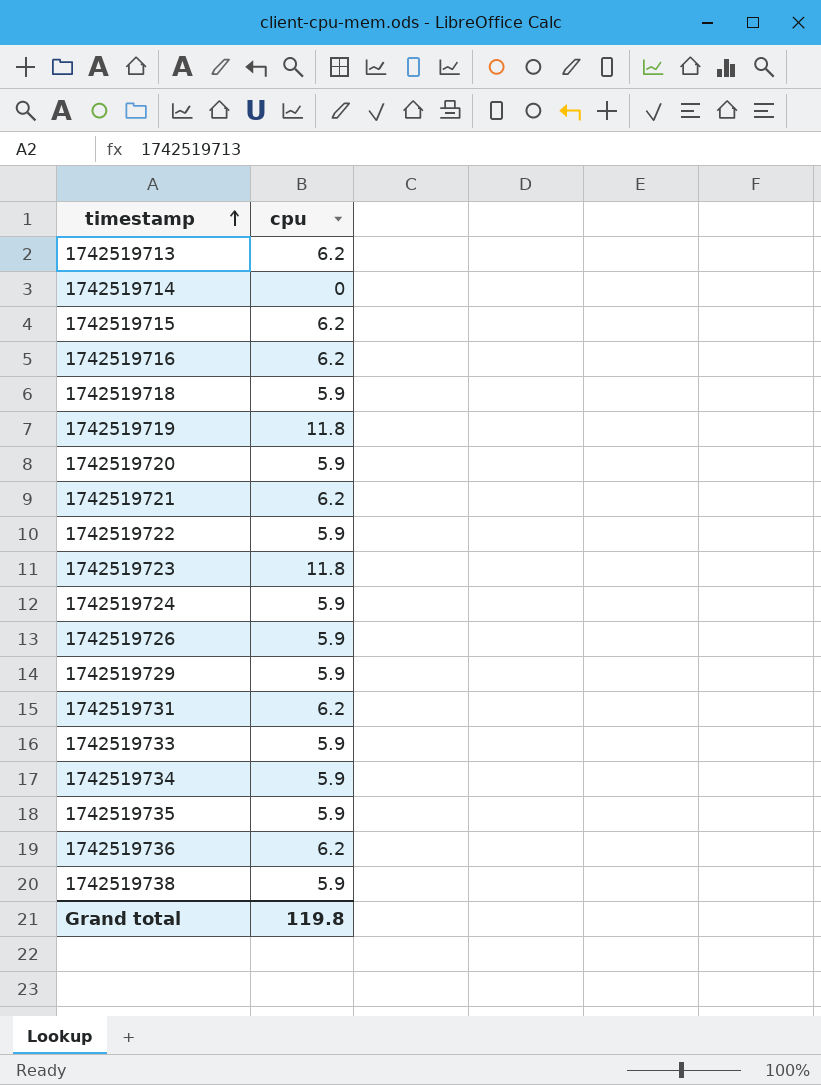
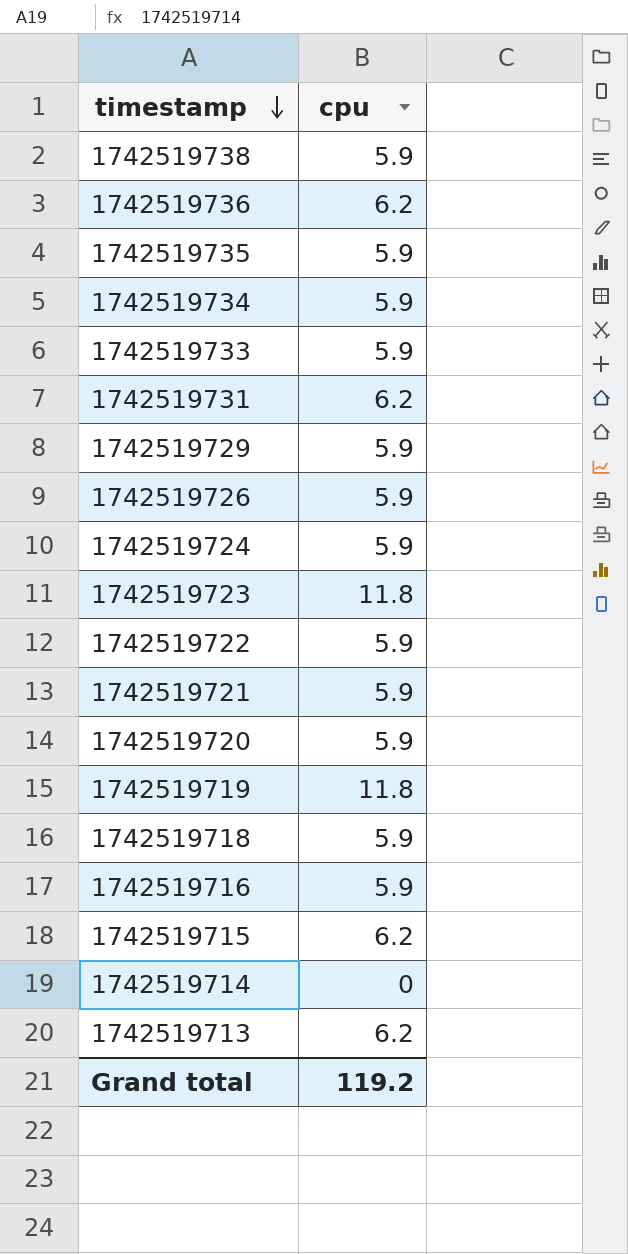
row order: timestamp ascending -> timestamp descending
1742519721 | cpu: 6.2 -> 5.9
1742519716 | cpu: 6.2 -> 5.9
Grand total | cpu: 119.8 -> 119.2

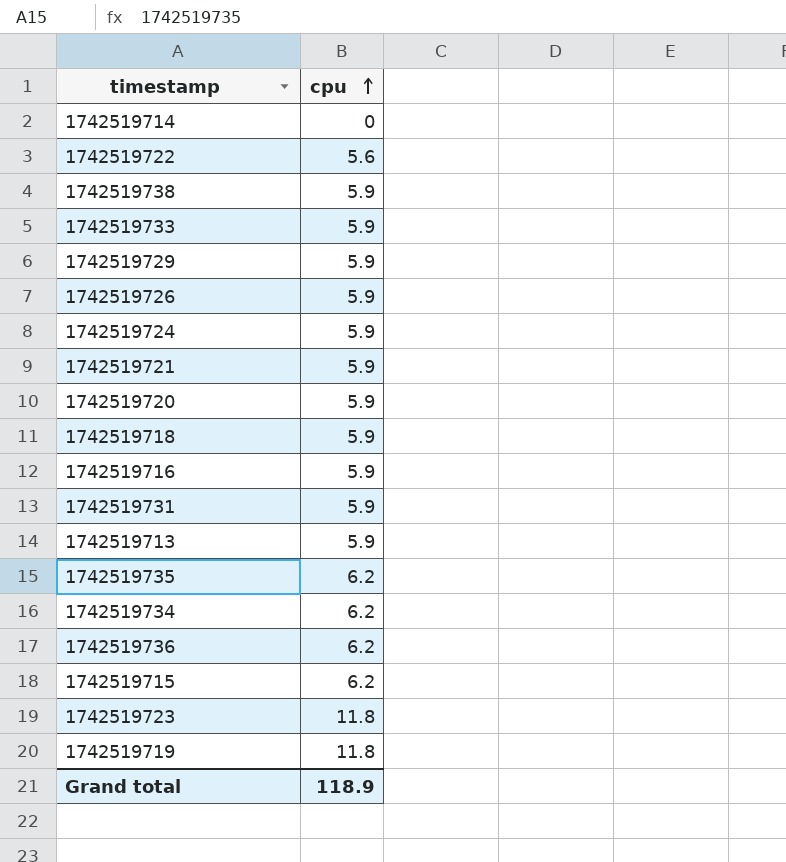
row order: timestamp descending -> cpu ascending
1742519722 | cpu: 5.9 -> 5.6
1742519731 | cpu: 6.2 -> 5.9
1742519713 | cpu: 6.2 -> 5.9
1742519735 | cpu: 5.9 -> 6.2
1742519734 | cpu: 5.9 -> 6.2
Grand total | cpu: 119.2 -> 118.9

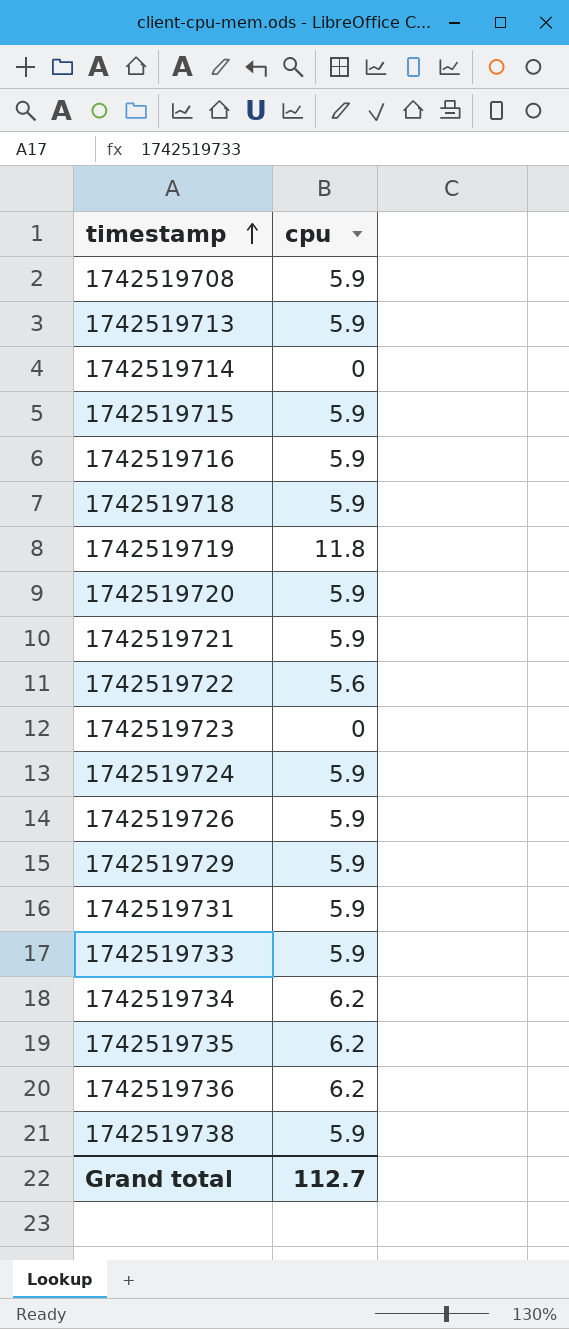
row order: cpu ascending -> timestamp ascending
row 1742519708: none -> 5.9
1742519715 | cpu: 6.2 -> 5.9
1742519723 | cpu: 11.8 -> 0
Grand total | cpu: 118.9 -> 112.7

